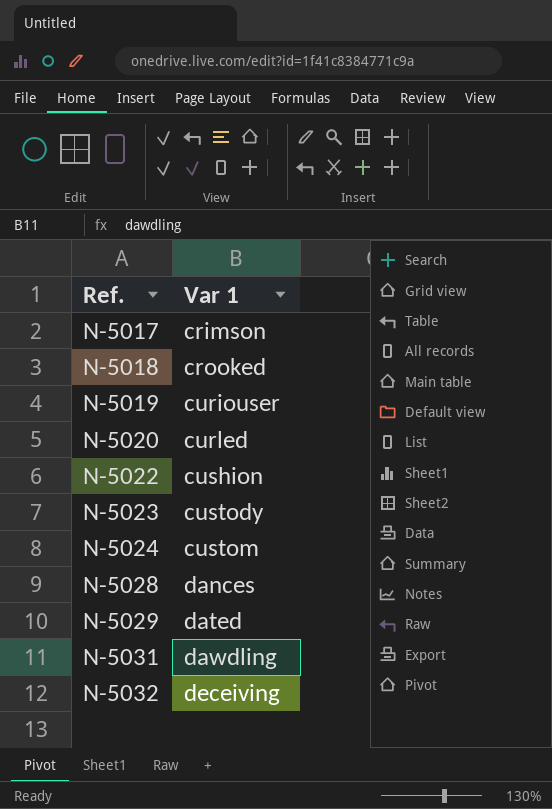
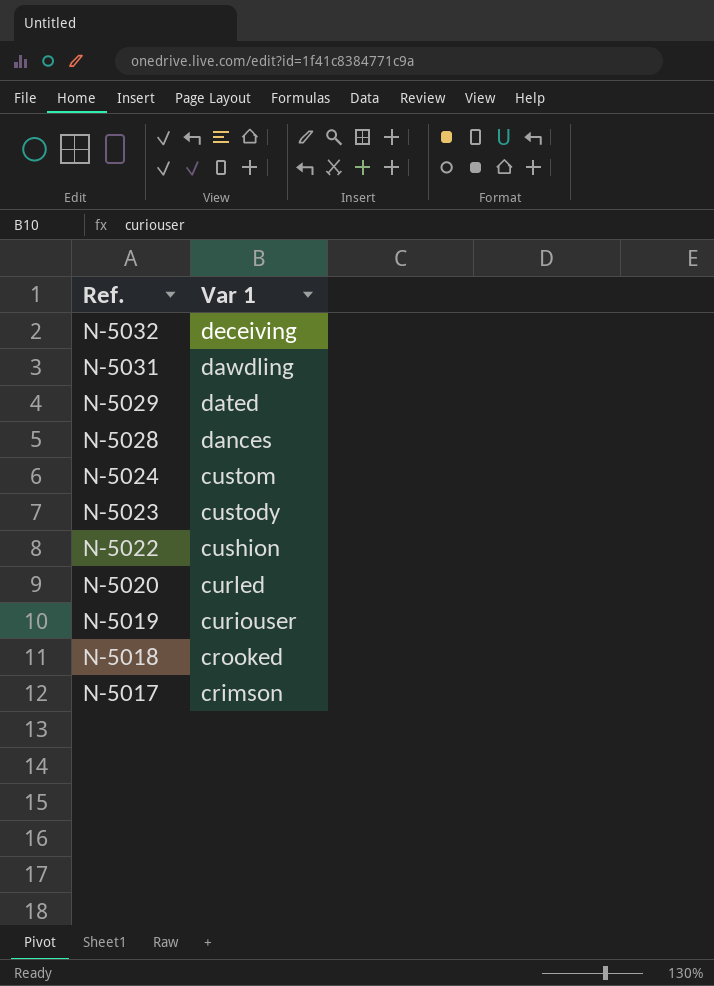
row order: Ref. ascending -> Ref. descending

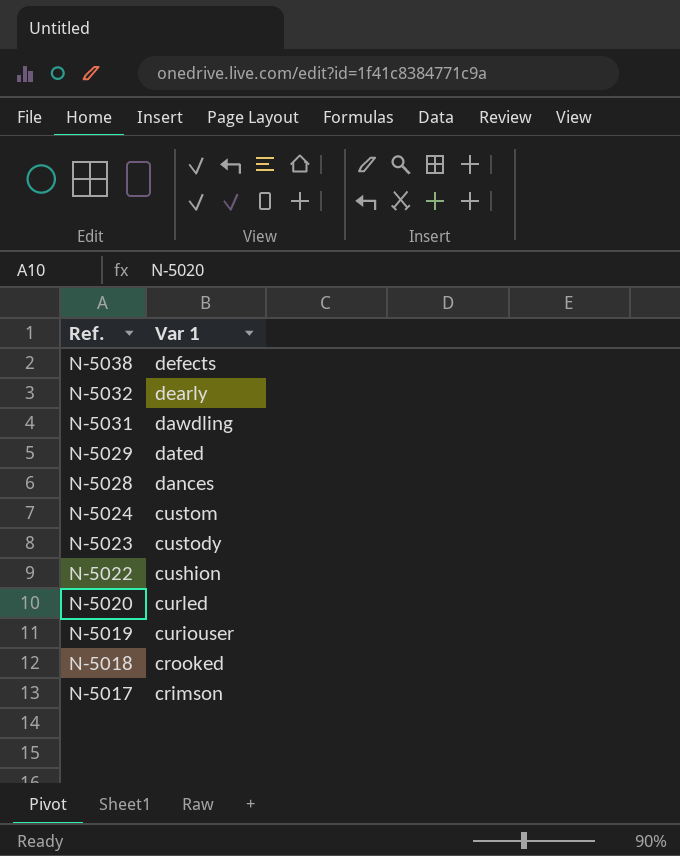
row N-5038: none -> defects
N-5032 | Var 1: deceiving -> dearly

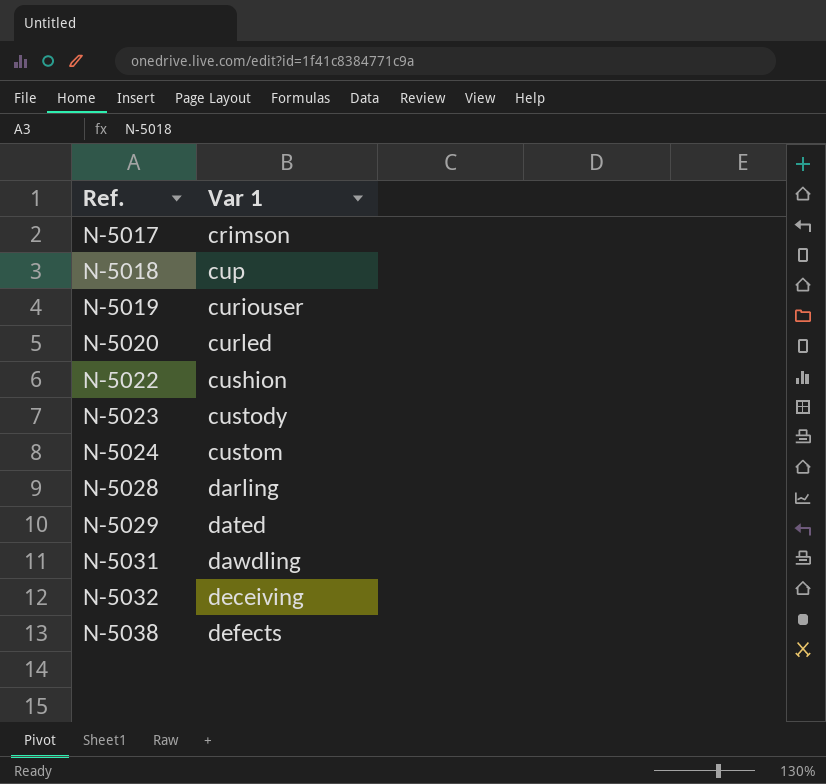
row order: Ref. descending -> Ref. ascending
N-5018 | Var 1: crooked -> cup
N-5028 | Var 1: dances -> darling
N-5032 | Var 1: dearly -> deceiving

